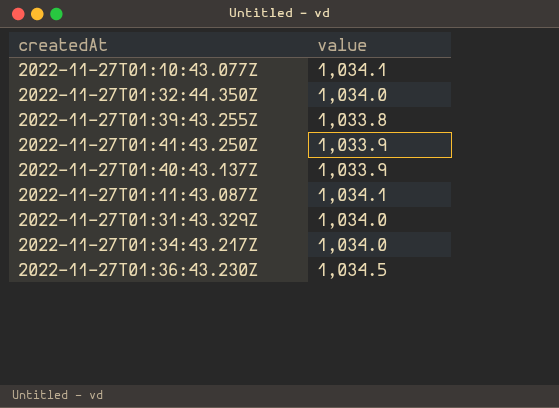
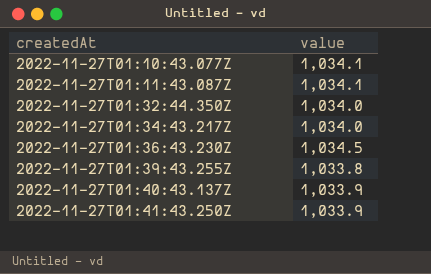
row order: none -> createdAt ascending
row 2022-11-27T01:31:43.329Z: 1,034.0 -> none

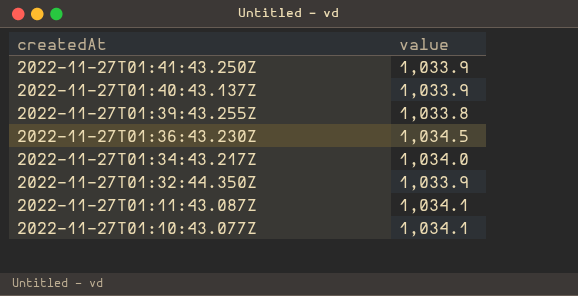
row order: createdAt ascending -> createdAt descending
2022-11-27T01:32:44.350Z | value: 1,034.0 -> 1,033.9

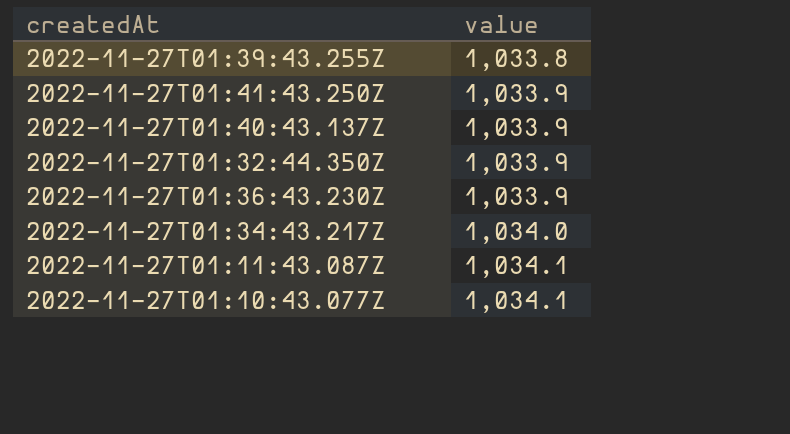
row order: createdAt descending -> value ascending
2022-11-27T01:36:43.230Z | value: 1,034.5 -> 1,033.9

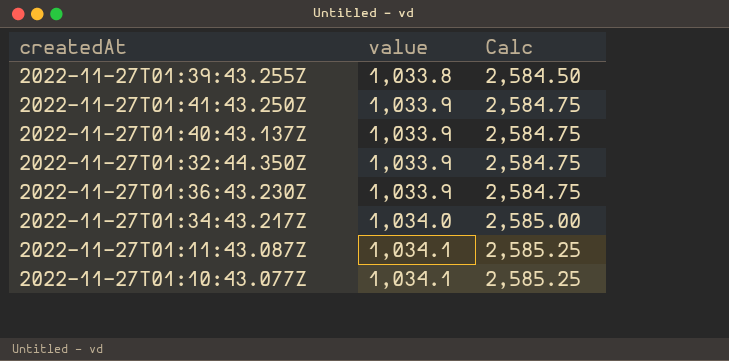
column Calc | formula: none -> [value] * 2.5

